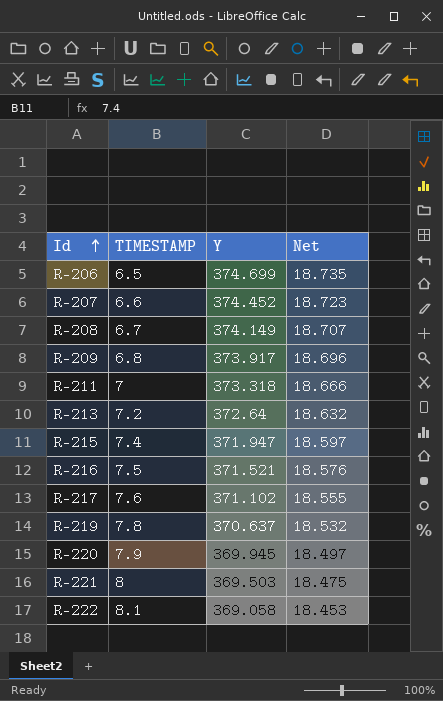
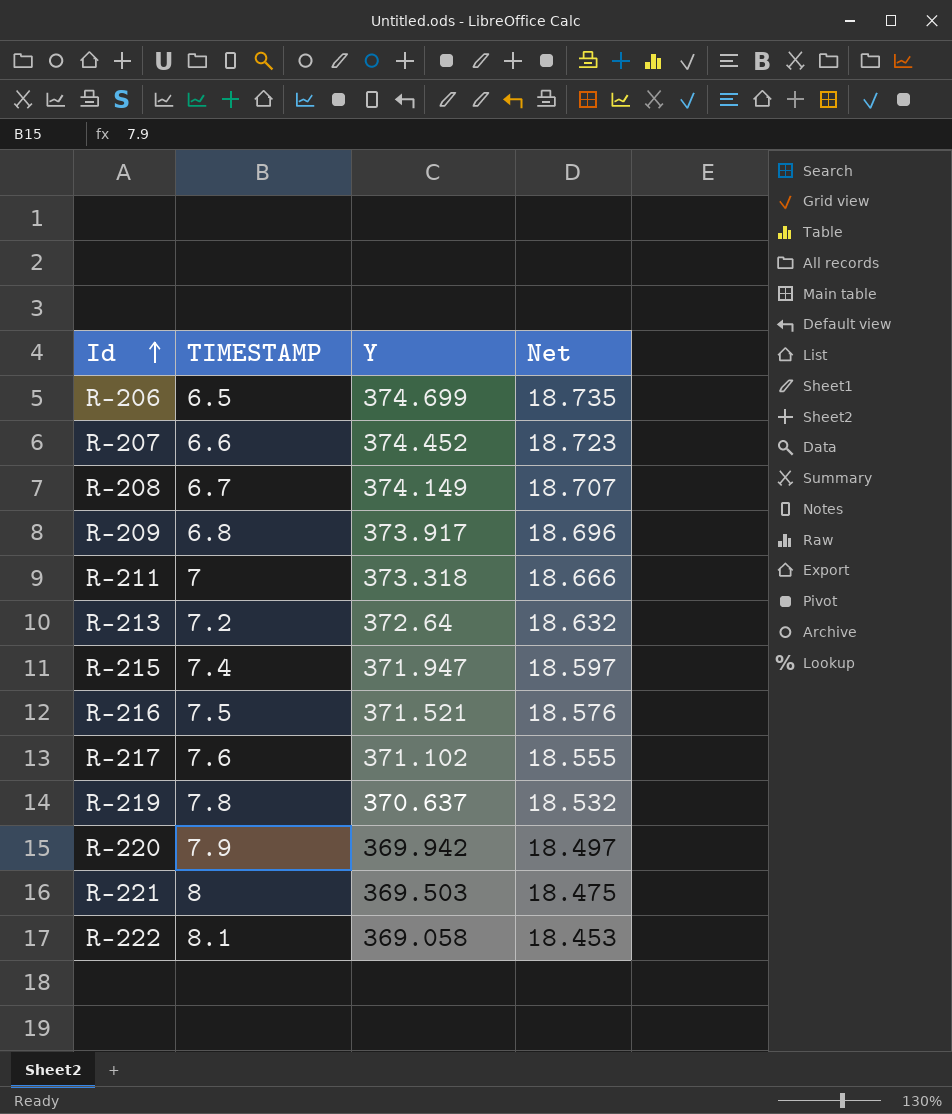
R-220 | Y: 369.945 -> 369.942

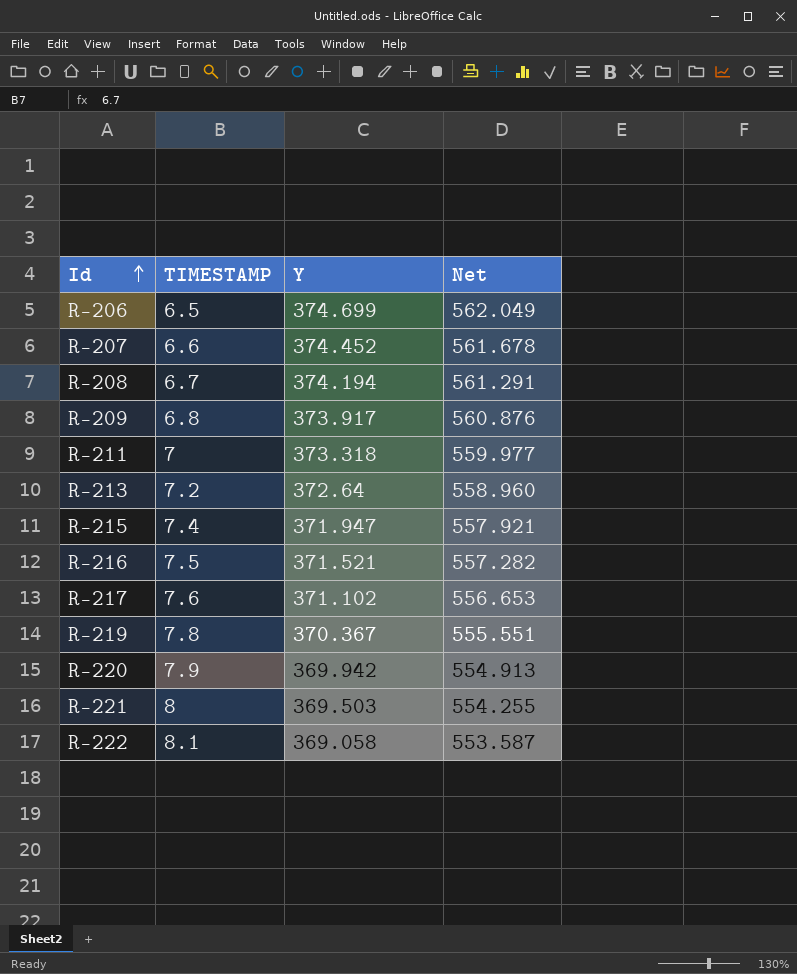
column Net | formula: [Y] * 0.05 -> [Y] * 1.5
R-208 | Y: 374.149 -> 374.194
R-219 | Y: 370.637 -> 370.367

